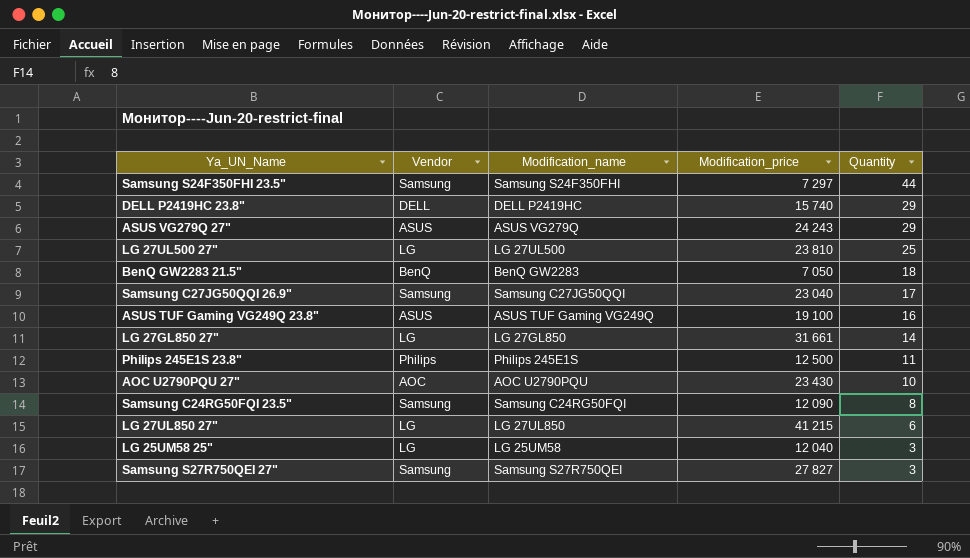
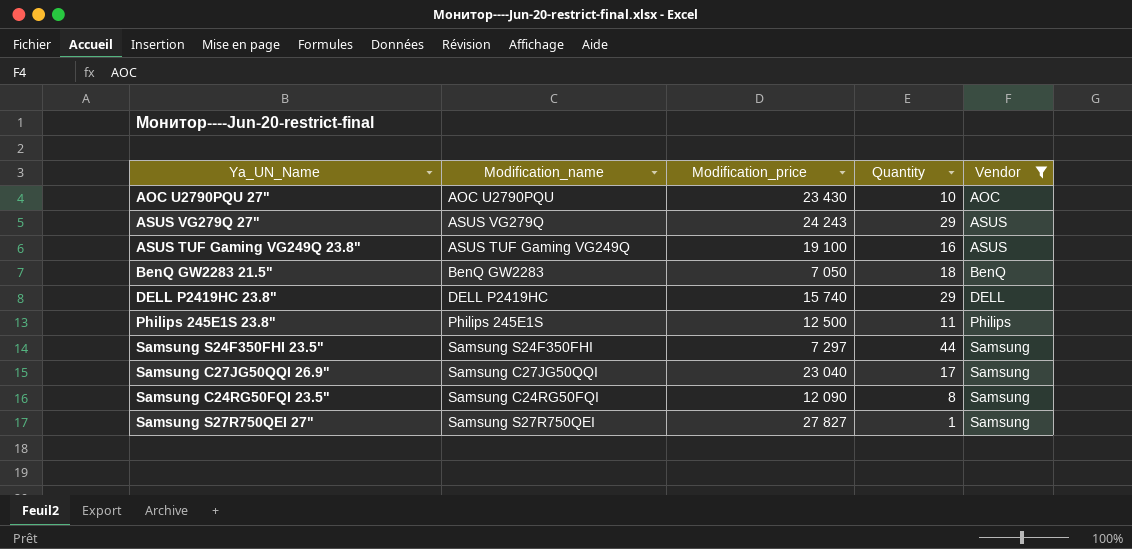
filter: none -> Vendor != LG
row order: Quantity descending -> Vendor ascending
column Vendor | position: 2 -> 5
Samsung S27R750QEI 27" | Quantity: 3 -> 1

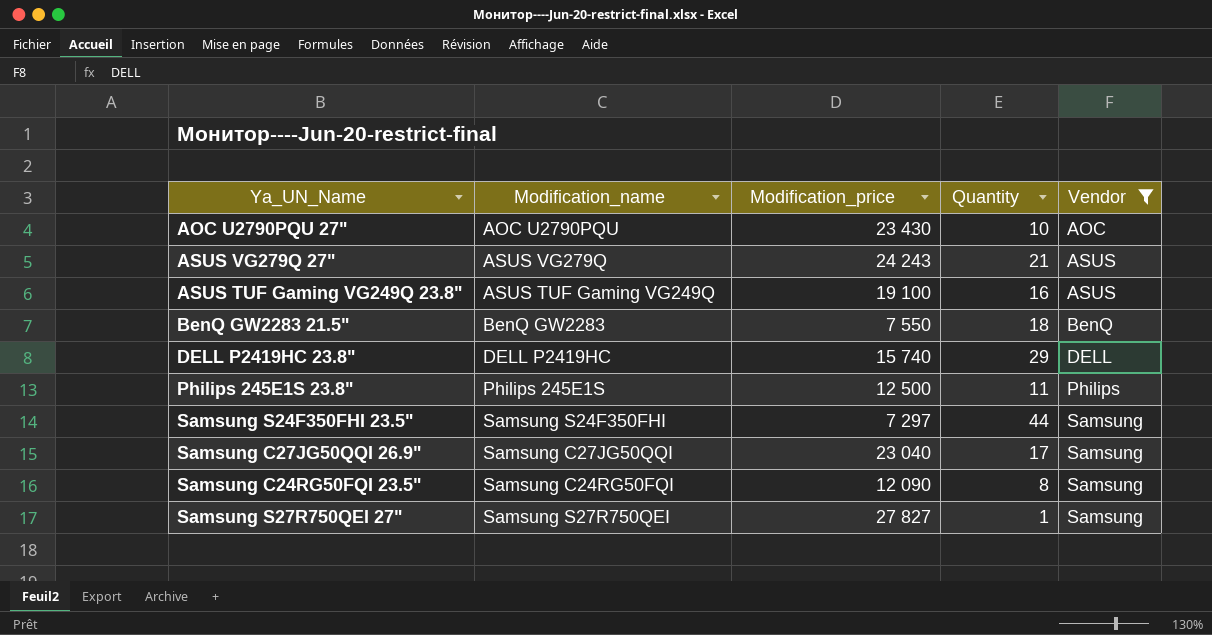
ASUS VG279Q 27" | Quantity: 29 -> 21
BenQ GW2283 21.5" | Modification_price: 7 050 -> 7 550

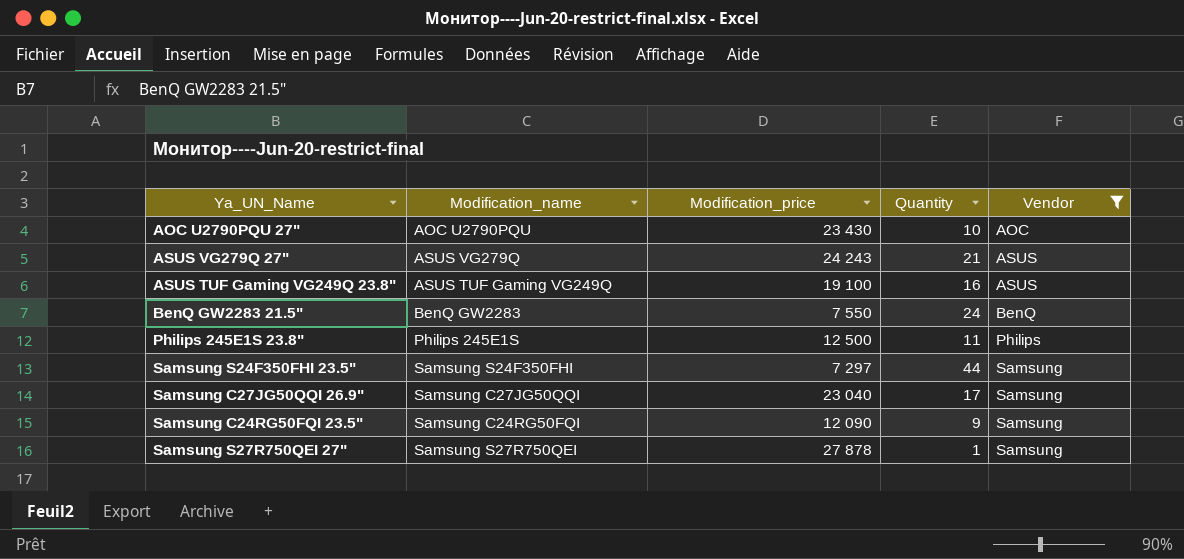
row DELL P2419HC 23.8": DELL P2419HC | 15 740 | 29 | DELL -> none
BenQ GW2283 21.5" | Quantity: 18 -> 24
Samsung C24RG50FQI 23.5" | Quantity: 8 -> 9
Samsung S27R750QEI 27" | Modification_price: 27 827 -> 27 878

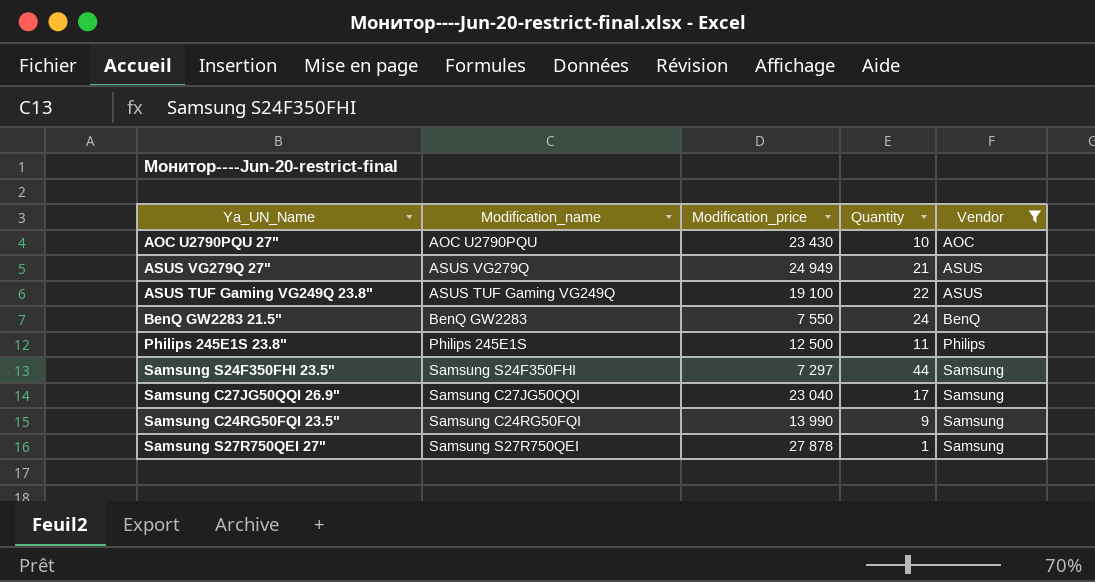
ASUS VG279Q 27" | Modification_price: 24 243 -> 24 949
ASUS TUF Gaming VG249Q 23.8" | Quantity: 16 -> 22
Samsung C24RG50FQI 23.5" | Modification_price: 12 090 -> 13 990

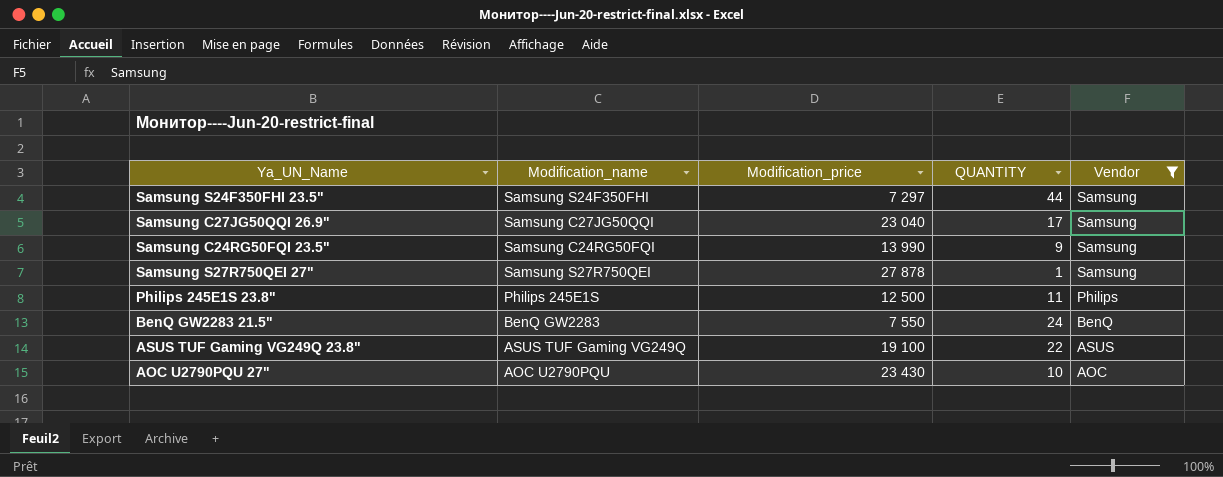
row order: Vendor ascending -> Vendor descending
column name: Quantity -> QUANTITY
row ASUS VG279Q 27": ASUS VG279Q | 24 949 | 21 | ASUS -> none

